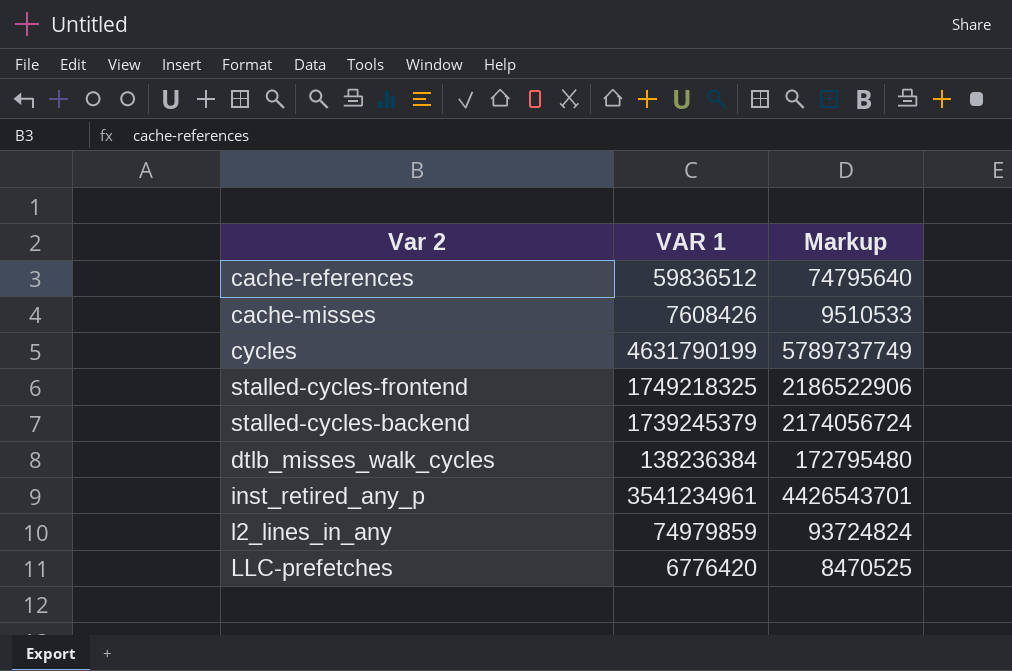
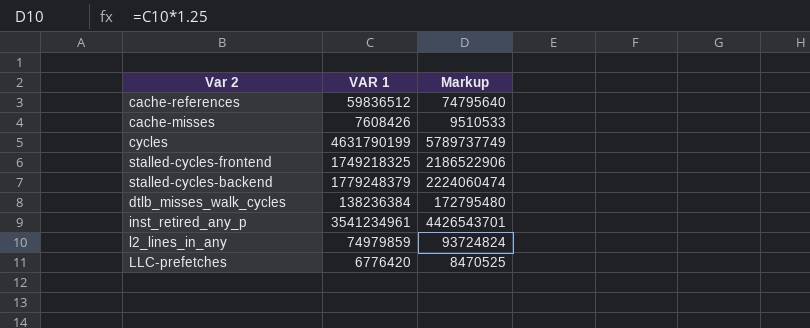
stalled-cycles-backend | VAR 1: 1739245379 -> 1779248379
stalled-cycles-backend | Markup: 2174056724 -> 2224060474

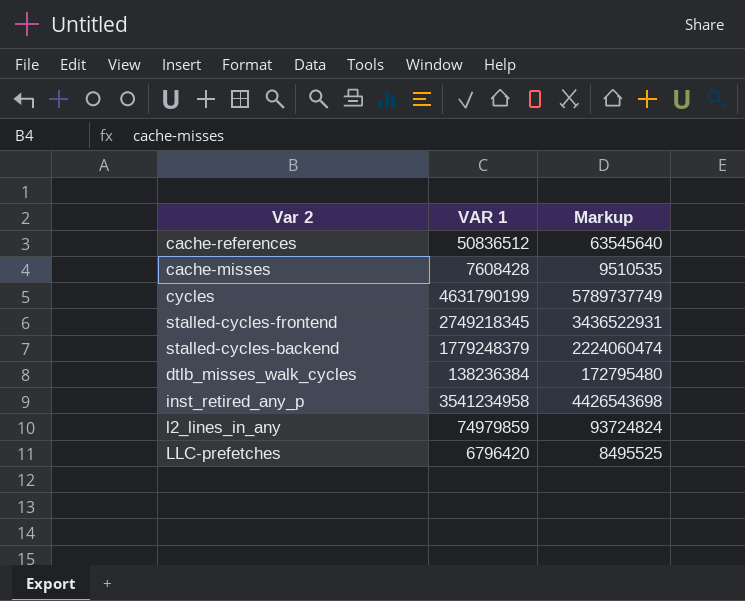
cache-references | VAR 1: 59836512 -> 50836512
cache-references | Markup: 74795640 -> 63545640
cache-misses | VAR 1: 7608426 -> 7608428
cache-misses | Markup: 9510533 -> 9510535
stalled-cycles-frontend | VAR 1: 1749218325 -> 2749218345
stalled-cycles-frontend | Markup: 2186522906 -> 3436522931
inst_retired_any_p | VAR 1: 3541234961 -> 3541234958
inst_retired_any_p | Markup: 4426543701 -> 4426543698
LLC-prefetches | VAR 1: 6776420 -> 6796420
LLC-prefetches | Markup: 8470525 -> 8495525

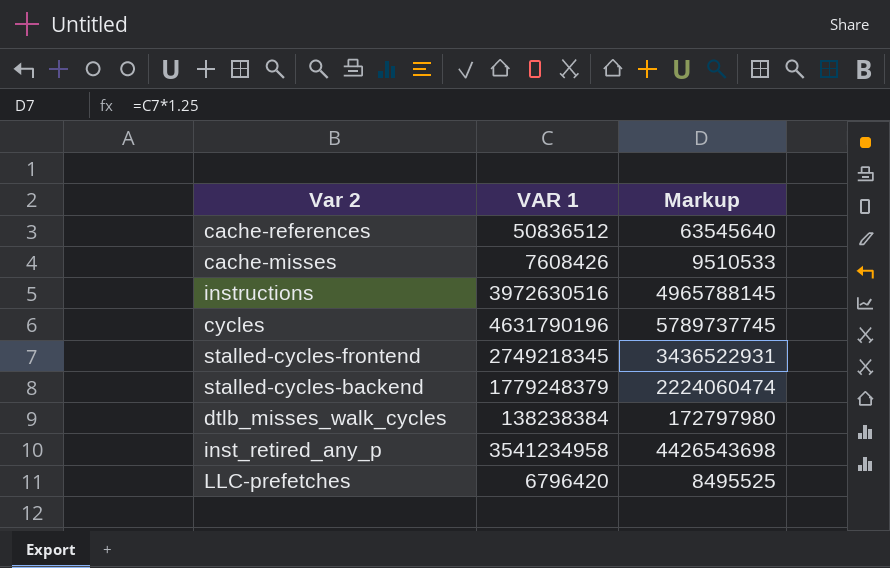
row l2_lines_in_any: 74979859 | 93724824 -> none
cache-misses | VAR 1: 7608428 -> 7608426
cache-misses | Markup: 9510535 -> 9510533
row instructions: none -> 3972630516 | 4965788145
cycles | VAR 1: 4631790199 -> 4631790196
cycles | Markup: 5789737749 -> 5789737745
dtlb_misses_walk_cycles | VAR 1: 138236384 -> 138238384
dtlb_misses_walk_cycles | Markup: 172795480 -> 172797980

